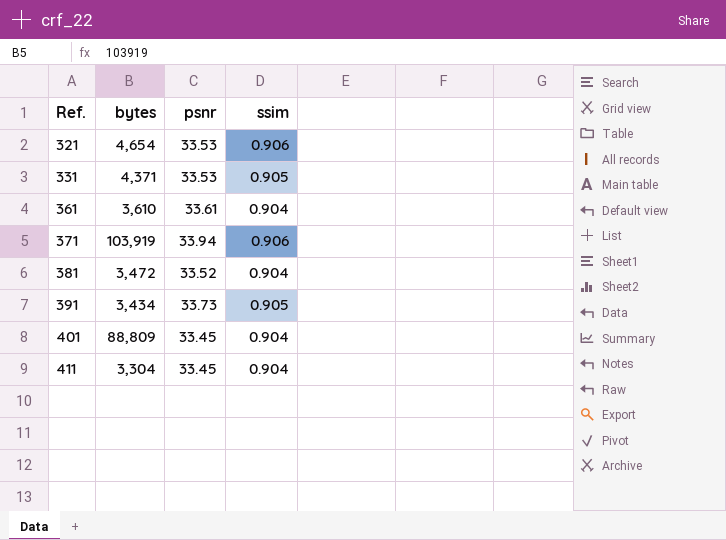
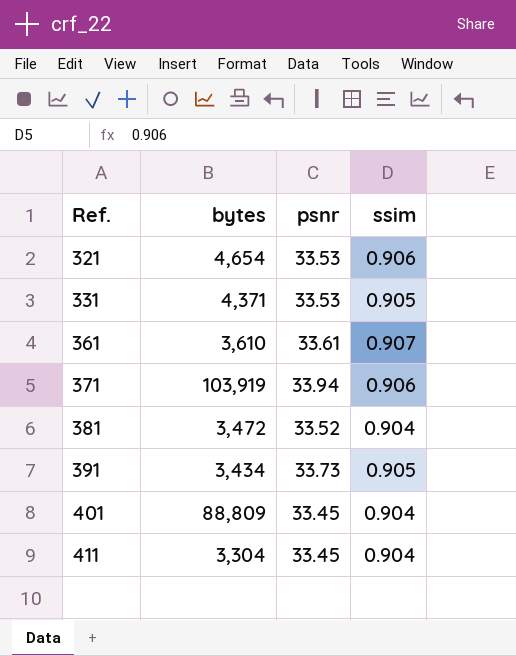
361 | ssim: 0.904 -> 0.907

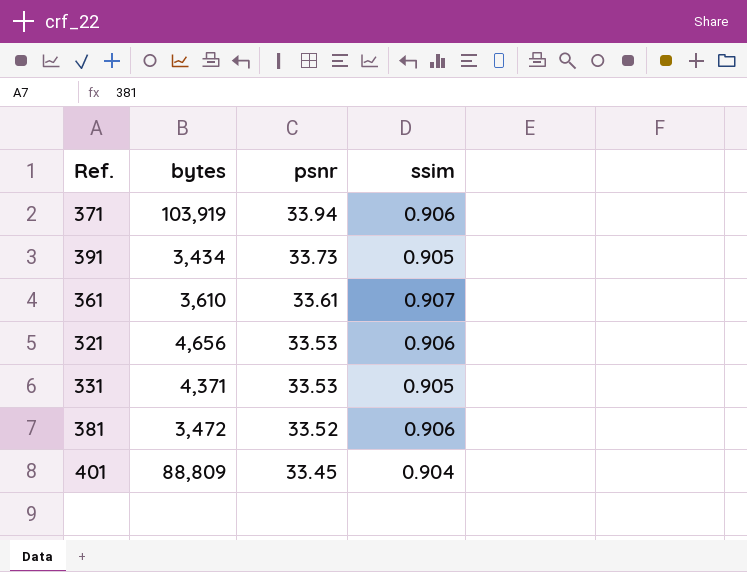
row order: Ref. ascending -> psnr descending
row 411: 3,304 | 33.45 | 0.904 -> none
321 | bytes: 4,654 -> 4,656
381 | ssim: 0.904 -> 0.906

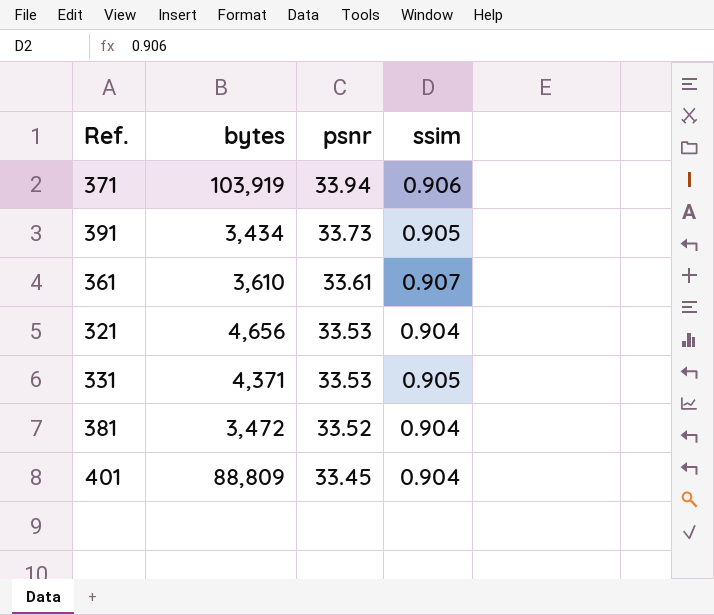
321 | ssim: 0.906 -> 0.904
381 | ssim: 0.906 -> 0.904

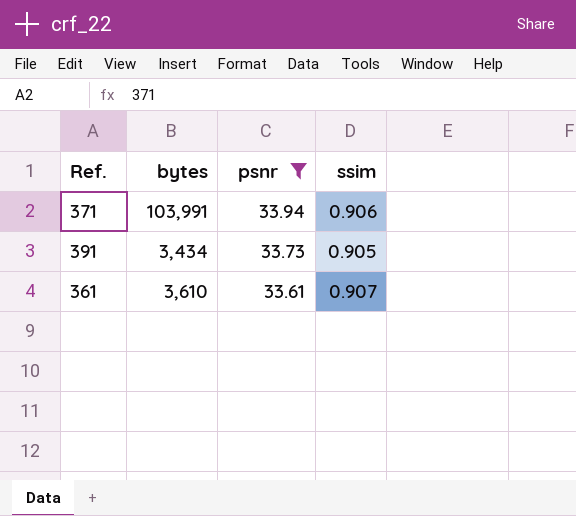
filter: none -> psnr >= 33.61
371 | bytes: 103,919 -> 103,991

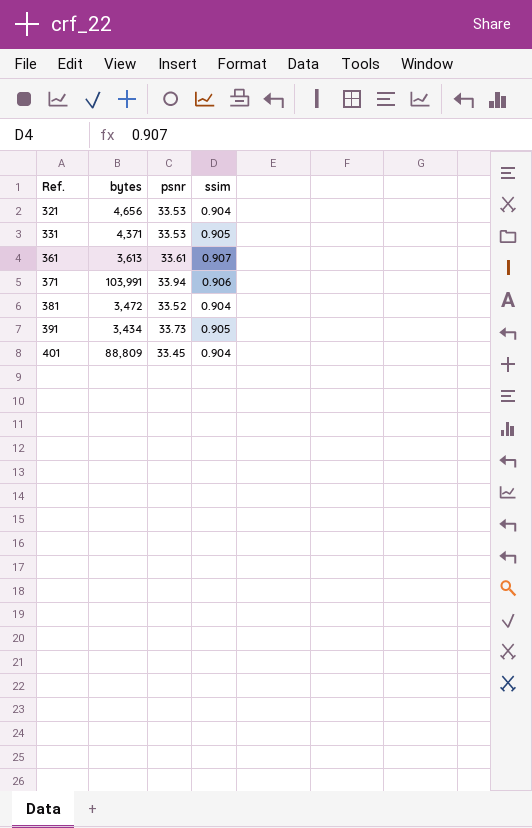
filter: psnr >= 33.61 -> none
row order: psnr descending -> Ref. ascending
361 | bytes: 3,610 -> 3,613

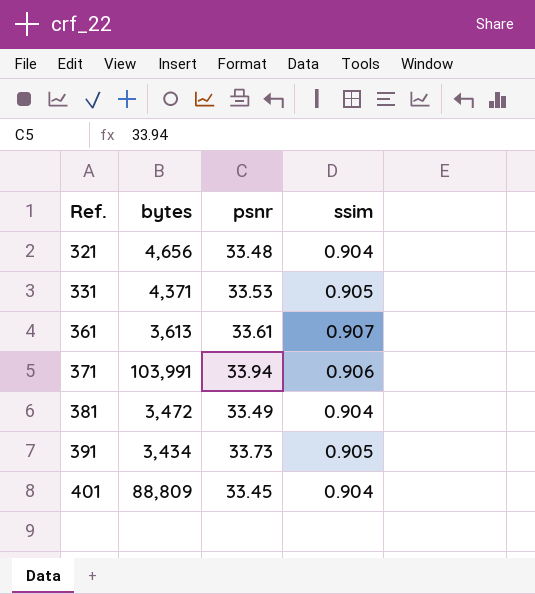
321 | psnr: 33.53 -> 33.48
381 | psnr: 33.52 -> 33.49

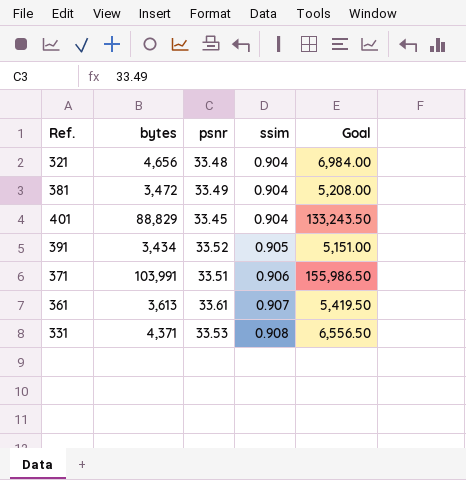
row order: Ref. ascending -> ssim ascending
column Goal | formula: none -> [bytes] * 1.5
401 | bytes: 88,809 -> 88,829
391 | psnr: 33.73 -> 33.52
371 | psnr: 33.94 -> 33.51
331 | ssim: 0.905 -> 0.908

